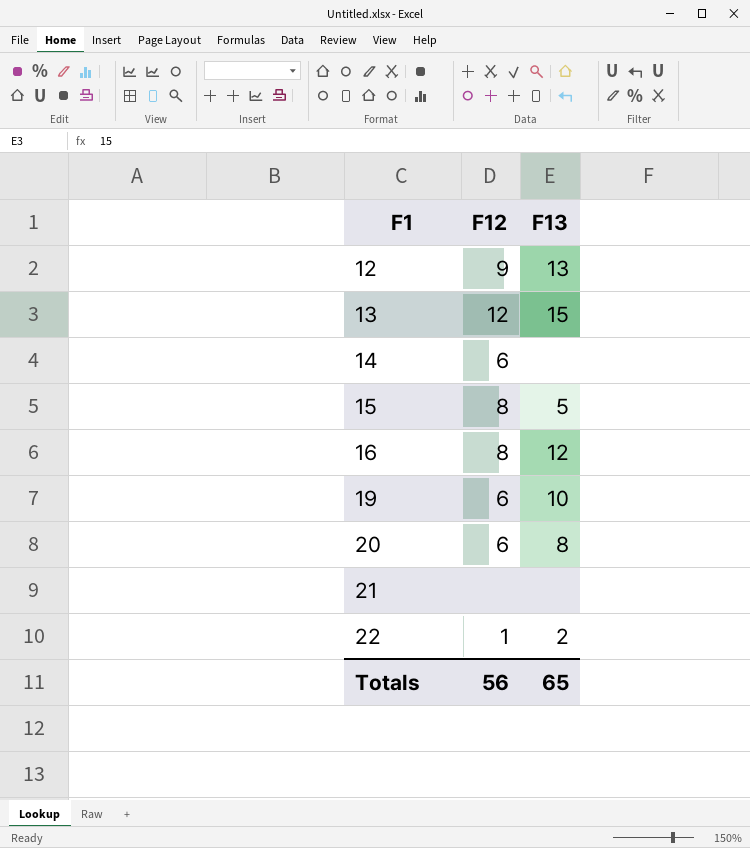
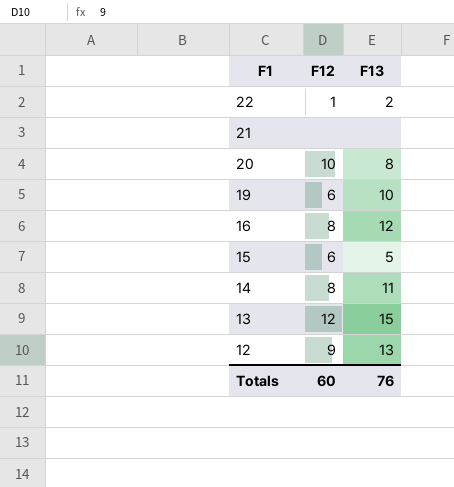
row order: F1 ascending -> F1 descending
20 | F12: 6 -> 10
15 | F12: 8 -> 6
14 | F12: 6 -> 8
14 | F13: none -> 11
Totals | F12: 56 -> 60
Totals | F13: 65 -> 76

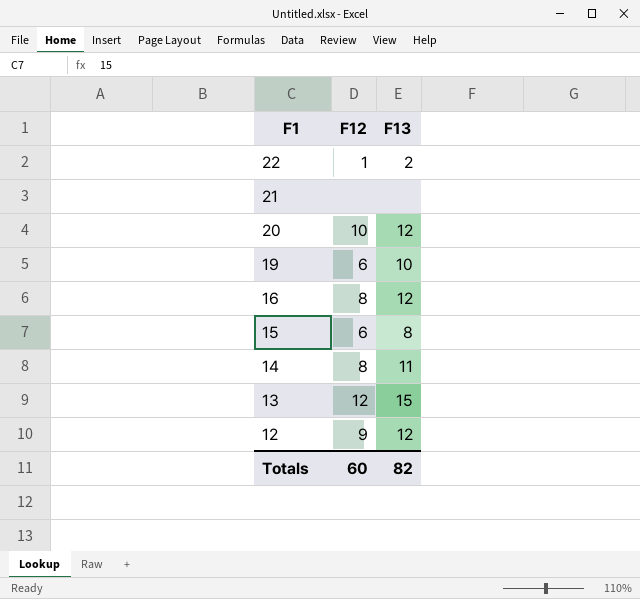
20 | F13: 8 -> 12
15 | F13: 5 -> 8
12 | F13: 13 -> 12
Totals | F13: 76 -> 82

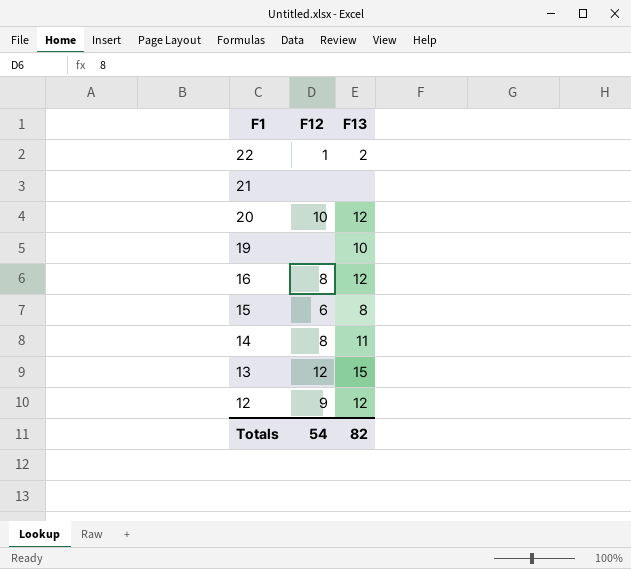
19 | F12: 6 -> none
Totals | F12: 60 -> 54

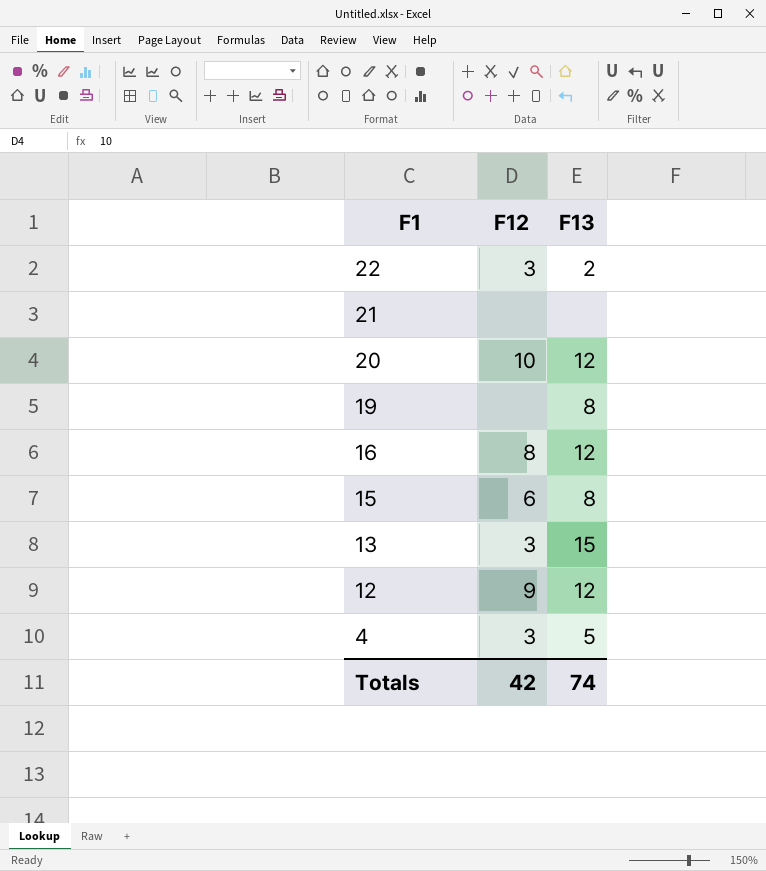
row 14: 8 | 11 -> none
22 | F12: 1 -> 3
19 | F13: 10 -> 8
13 | F12: 12 -> 3
row 4: none -> 3 | 5
Totals | F12: 54 -> 42
Totals | F13: 82 -> 74

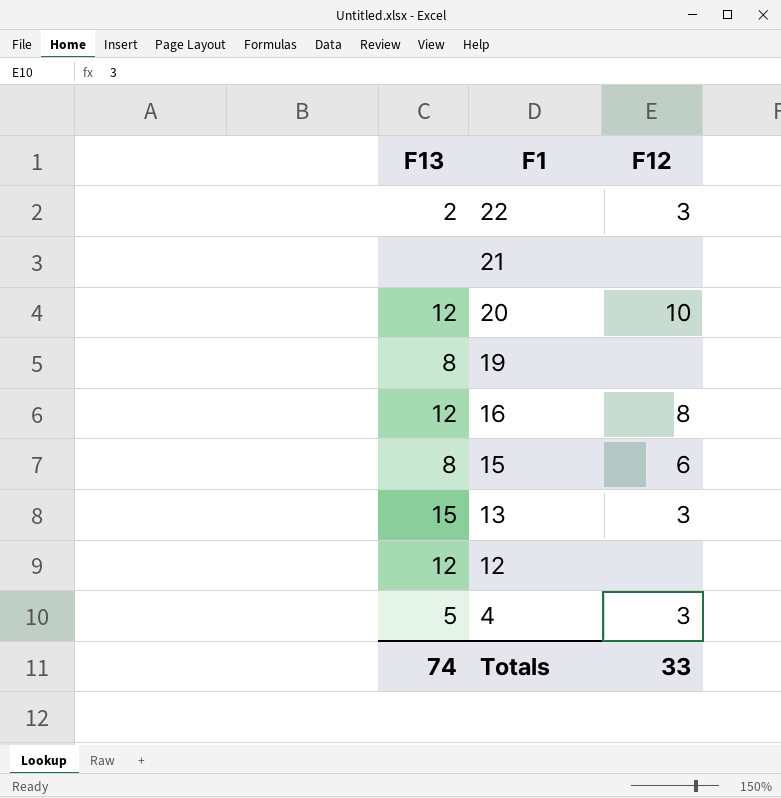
column F13 | position: 3 -> 1
12 | F12: 9 -> none
Totals | F12: 42 -> 33

